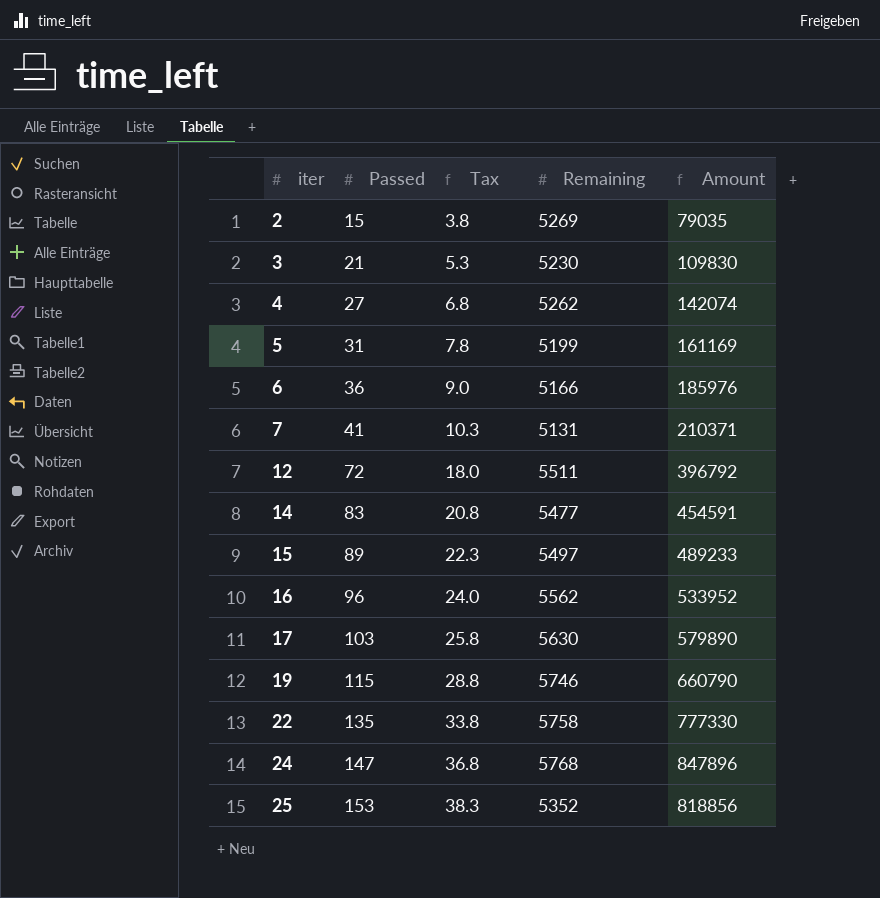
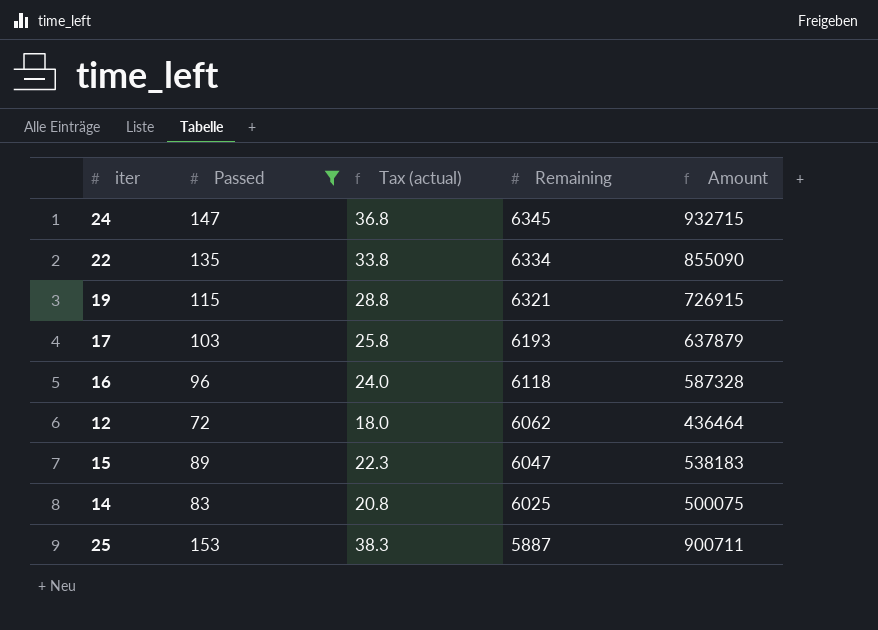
filter: none -> Passed >= 72
row order: iter ascending -> Remaining descending
column name: Tax -> Tax (actual)
24 | Remaining: 5768 -> 6345
24 | Amount: 847896 -> 932715
22 | Remaining: 5758 -> 6334
22 | Amount: 777330 -> 855090
19 | Remaining: 5746 -> 6321
19 | Amount: 660790 -> 726915
17 | Remaining: 5630 -> 6193
17 | Amount: 579890 -> 637879
16 | Remaining: 5562 -> 6118
16 | Amount: 533952 -> 587328
12 | Remaining: 5511 -> 6062
12 | Amount: 396792 -> 436464
15 | Remaining: 5497 -> 6047
15 | Amount: 489233 -> 538183
14 | Remaining: 5477 -> 6025
14 | Amount: 454591 -> 500075
25 | Remaining: 5352 -> 5887
25 | Amount: 818856 -> 900711

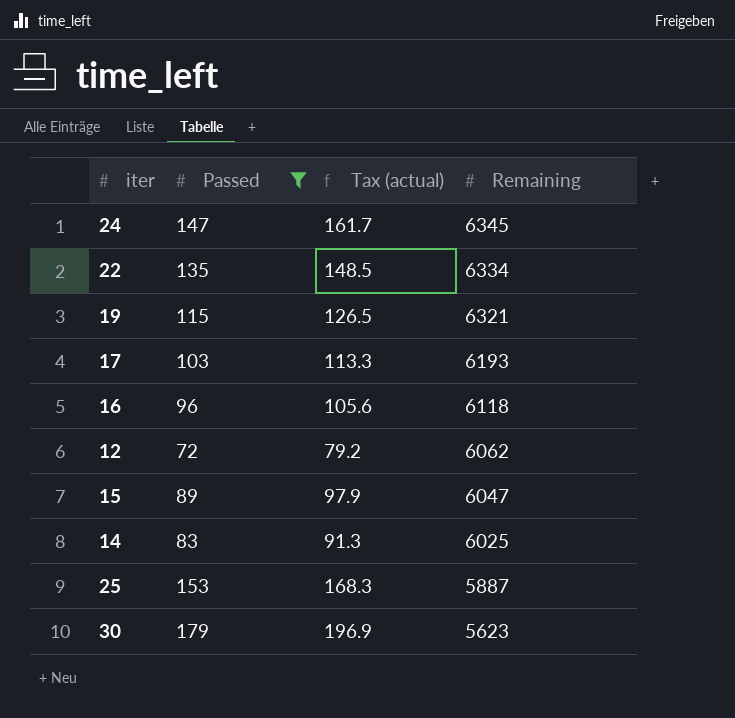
column Amount | formula: [Passed] * [Remaining] -> none
column Tax (actual) | formula: [Passed] * 0.25 -> [Passed] * 1.1
row 30: none -> 179 | 196.9 | 5623

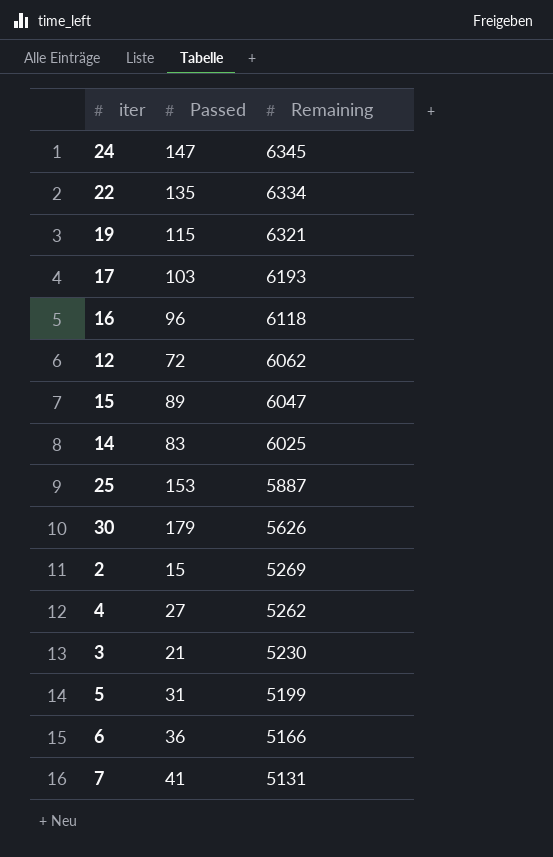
filter: Passed >= 72 -> none
column Tax (actual) | formula: [Passed] * 1.1 -> none
30 | Remaining: 5623 -> 5626

